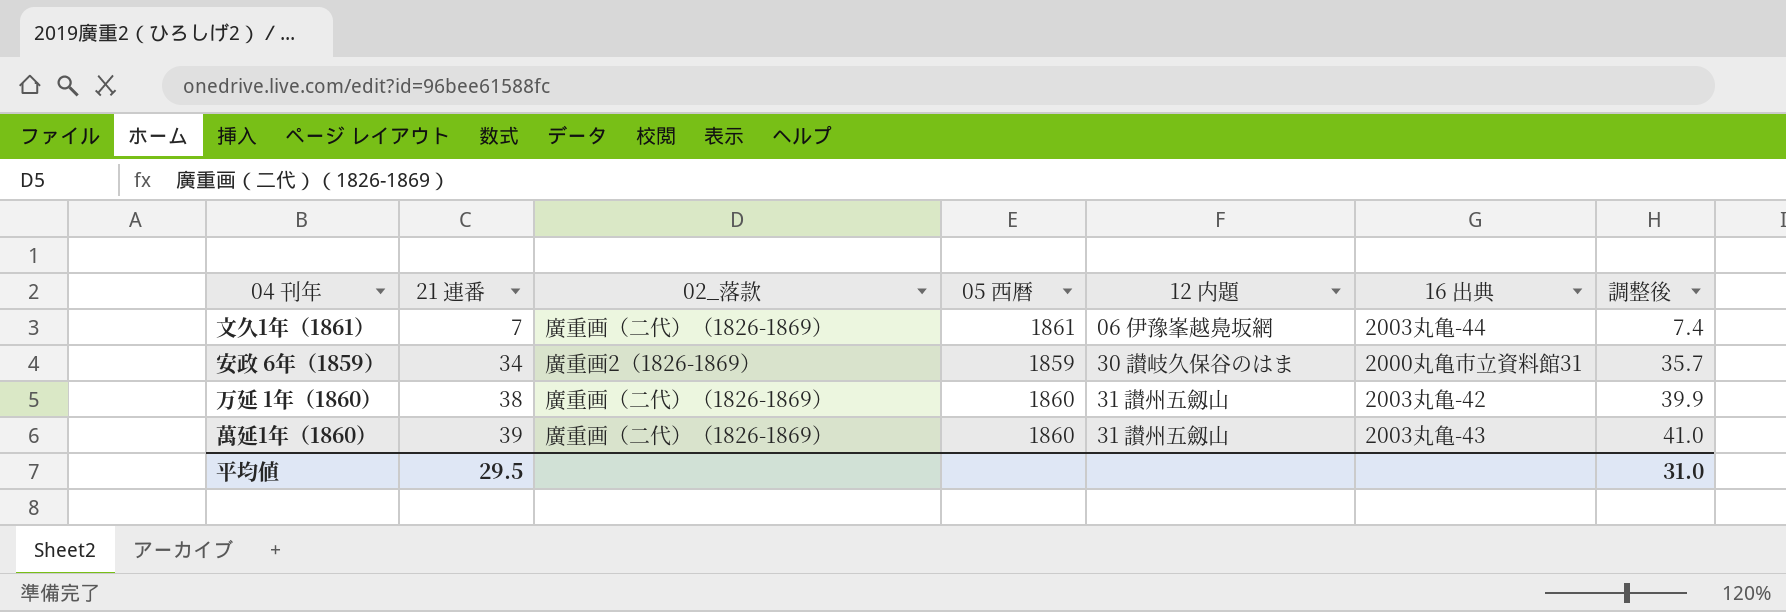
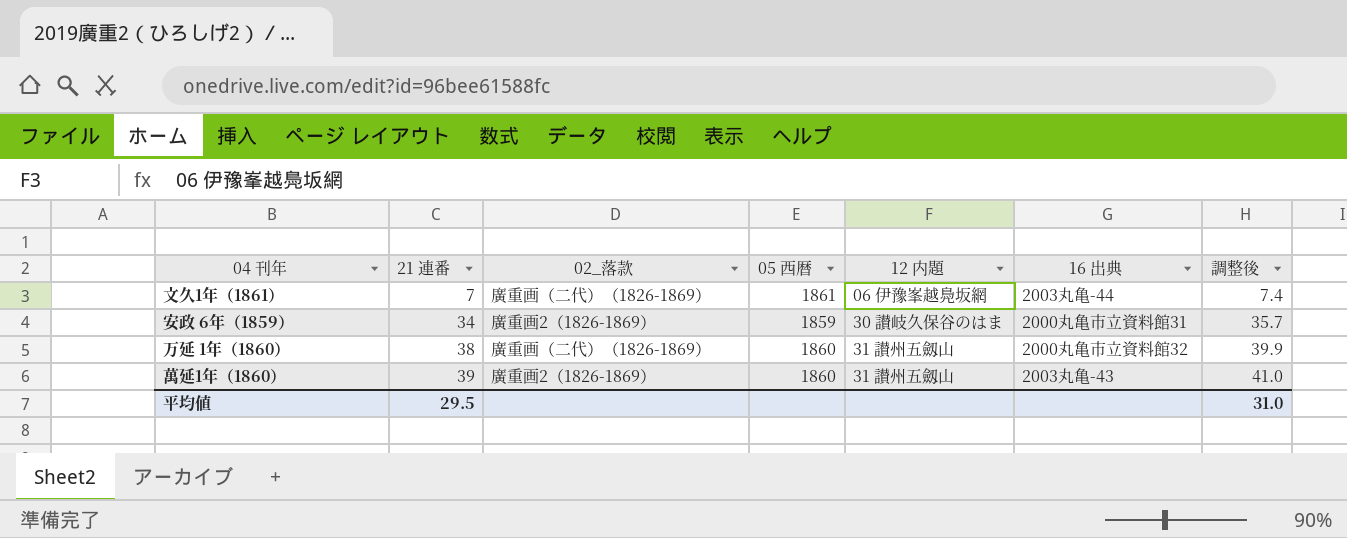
万延 1年（1860） | 16 出典: 2003丸亀-42 -> 2000丸亀市立資料館32
萬延1年（1860） | 02_落款: 廣重画（二代）（1826-1869） -> 廣重画2（1826-1869）

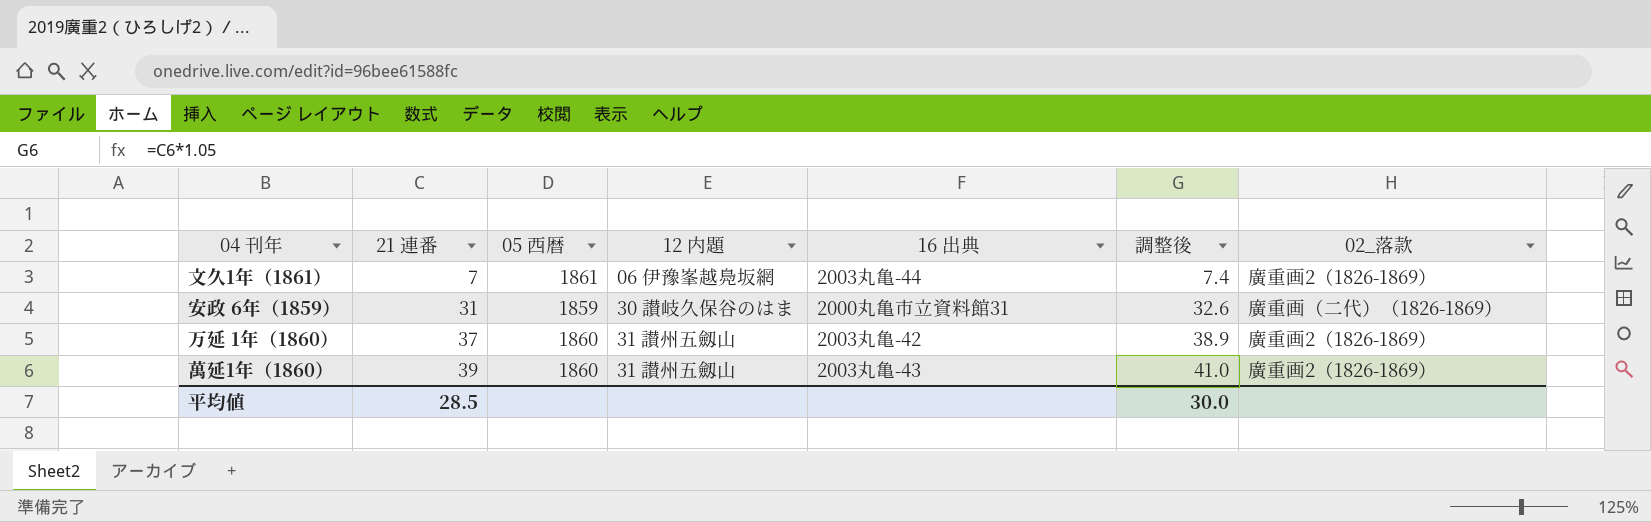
column 02_落款 | position: 3 -> 7
文久1年（1861） | 02_落款: 廣重画（二代）（1826-1869） -> 廣重画2（1826-1869）
安政 6年（1859） | 21 連番: 34 -> 31
安政 6年（1859） | 調整後: 35.7 -> 32.6
安政 6年（1859） | 02_落款: 廣重画2（1826-1869） -> 廣重画（二代）（1826-1869）
万延 1年（1860） | 21 連番: 38 -> 37
万延 1年（1860） | 16 出典: 2000丸亀市立資料館32 -> 2003丸亀-42
万延 1年（1860） | 調整後: 39.9 -> 38.9
万延 1年（1860） | 02_落款: 廣重画（二代）（1826-1869） -> 廣重画2（1826-1869）
平均値 | 21 連番: 29.5 -> 28.5
平均値 | 調整後: 31.0 -> 30.0

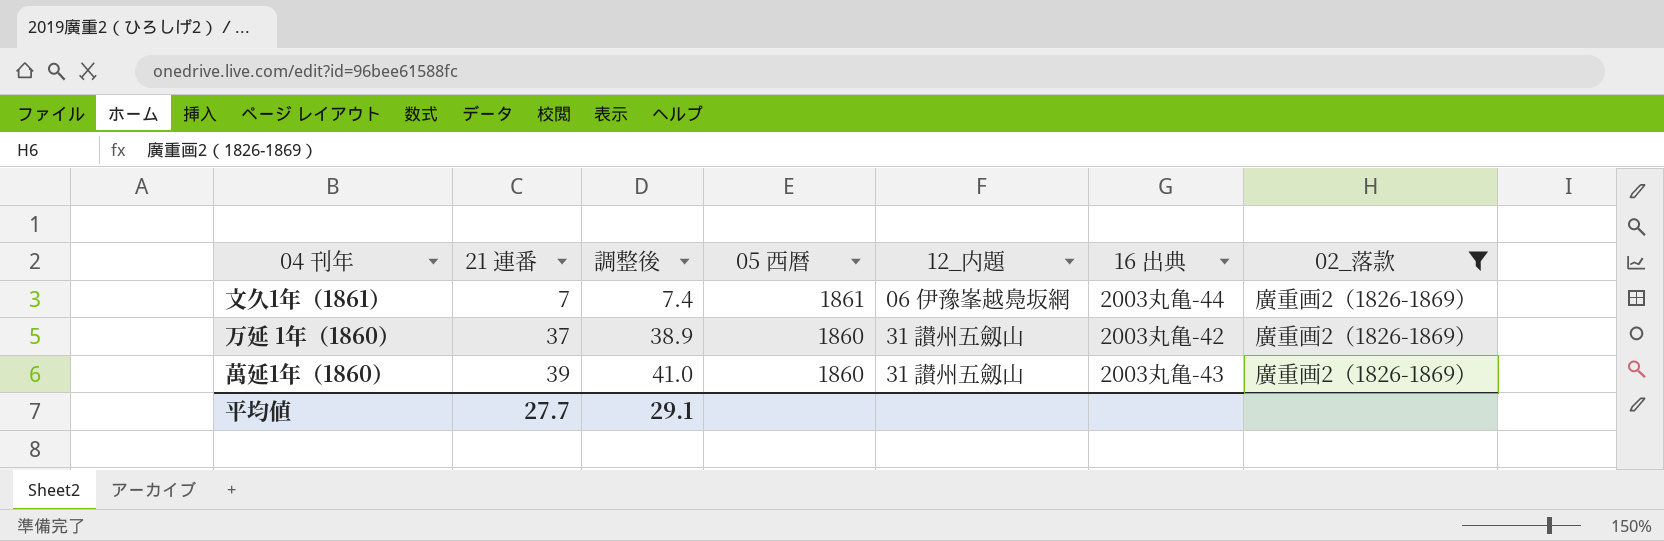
filter: none -> 02_落款 = 廣重画2（1826-1869）
column 調整後 | position: 6 -> 3
column name: 12 内題 -> 12_内題
平均値 | 21 連番: 28.5 -> 27.7
平均値 | 調整後: 30.0 -> 29.1

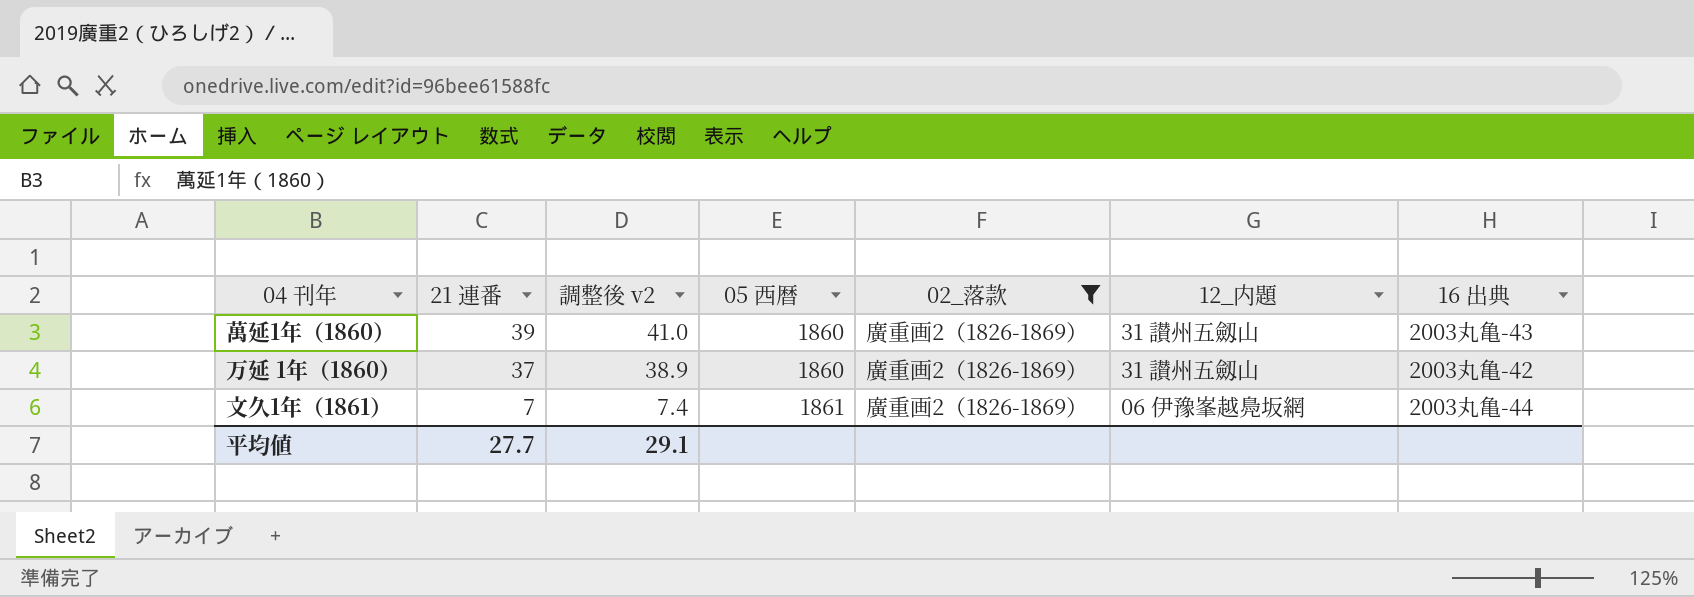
row order: 21 連番 ascending -> 21 連番 descending
column name: 調整後 -> 調整後 v2
column 02_落款 | position: 7 -> 5

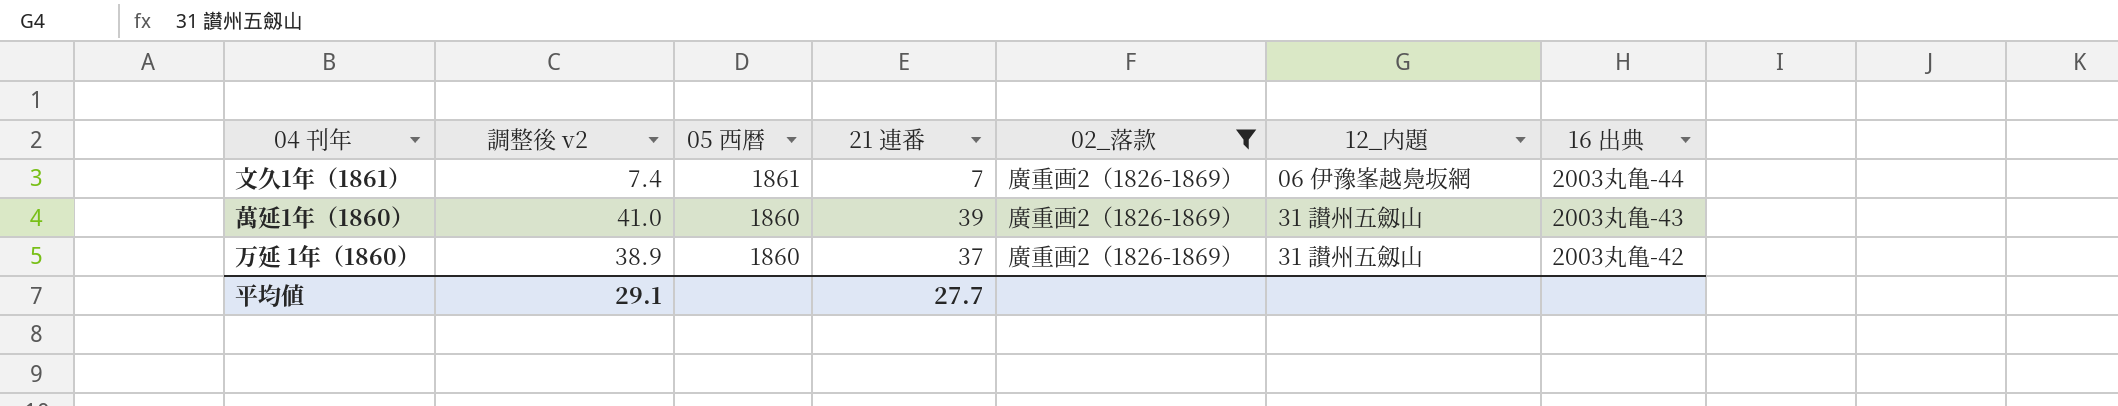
row order: 21 連番 descending -> 05 西暦 descending
column 21 連番 | position: 2 -> 4

